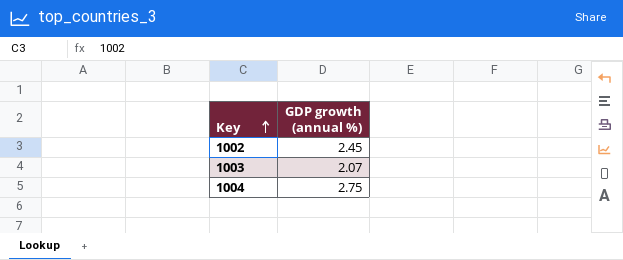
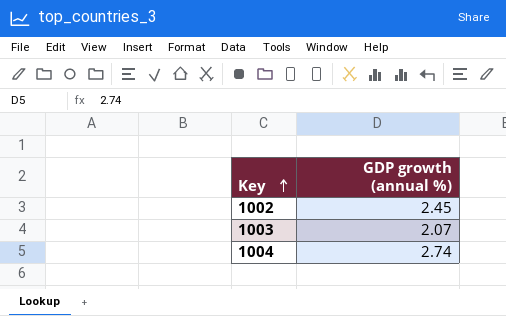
1004 | GDP growth (annual %): 2.75 -> 2.74

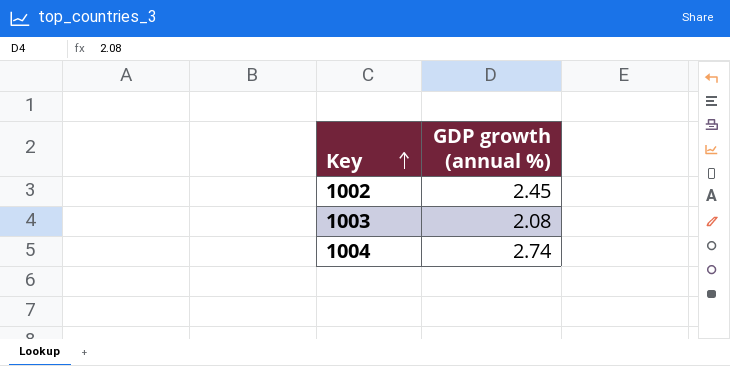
1003 | GDP growth (annual %): 2.07 -> 2.08

